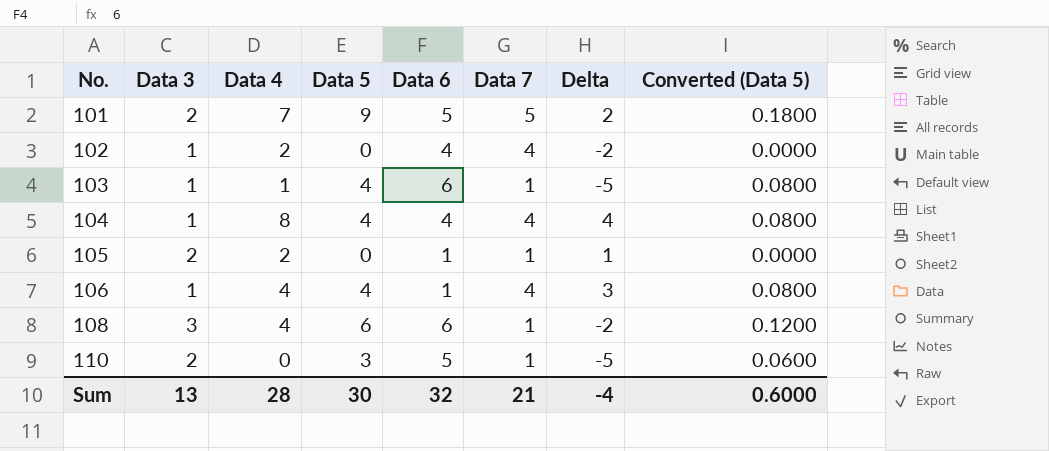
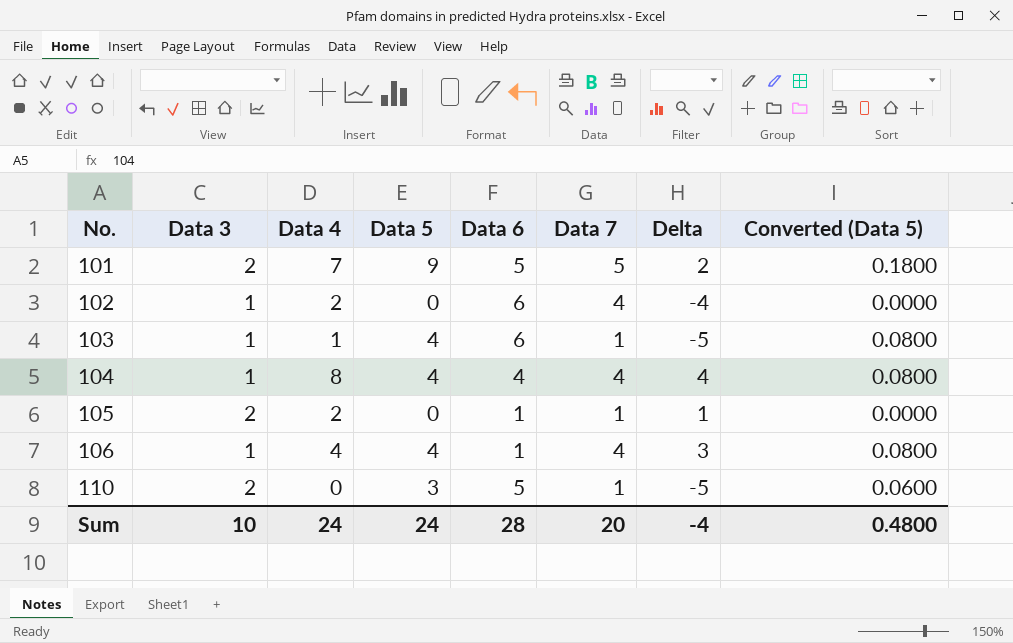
row 108: 3 | 4 | 6 | 6 | 1 | -2 | 0.1200 -> none
102 | Data 6: 4 -> 6
102 | Delta: -2 -> -4
Sum | Data 3: 13 -> 10
Sum | Data 4: 28 -> 24
Sum | Data 5: 30 -> 24
Sum | Data 6: 32 -> 28
Sum | Data 7: 21 -> 20
Sum | Converted (Data 5): 0.6000 -> 0.4800

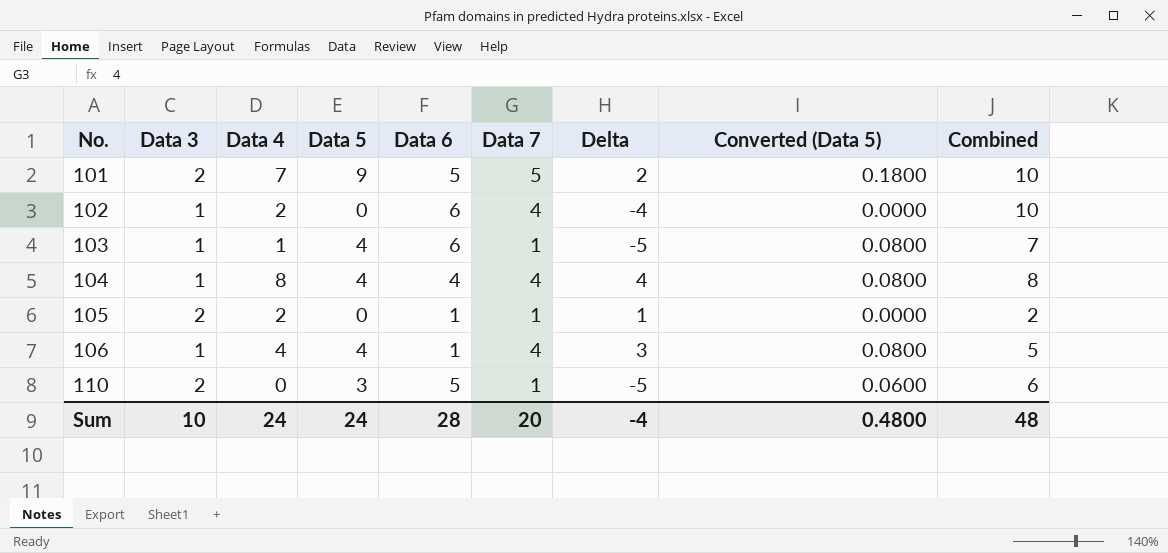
column Combined | formula: none -> [Data 6] + [Data 7]

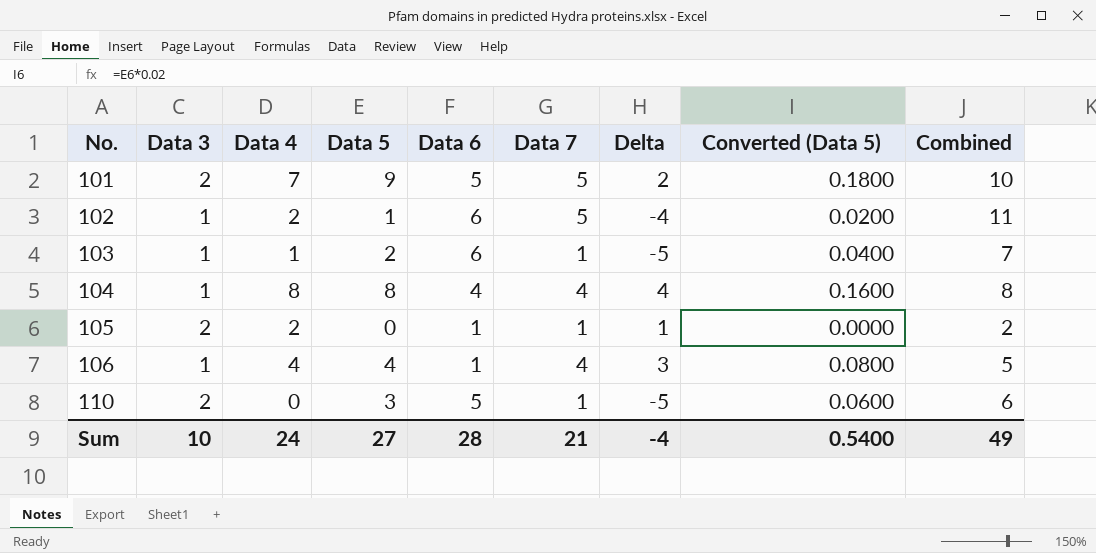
102 | Data 5: 0 -> 1
102 | Data 7: 4 -> 5
102 | Converted (Data 5): 0.0000 -> 0.0200
102 | Combined: 10 -> 11
103 | Data 5: 4 -> 2
103 | Converted (Data 5): 0.0800 -> 0.0400
104 | Data 5: 4 -> 8
104 | Converted (Data 5): 0.0800 -> 0.1600
Sum | Data 5: 24 -> 27
Sum | Data 7: 20 -> 21
Sum | Converted (Data 5): 0.4800 -> 0.5400
Sum | Combined: 48 -> 49

